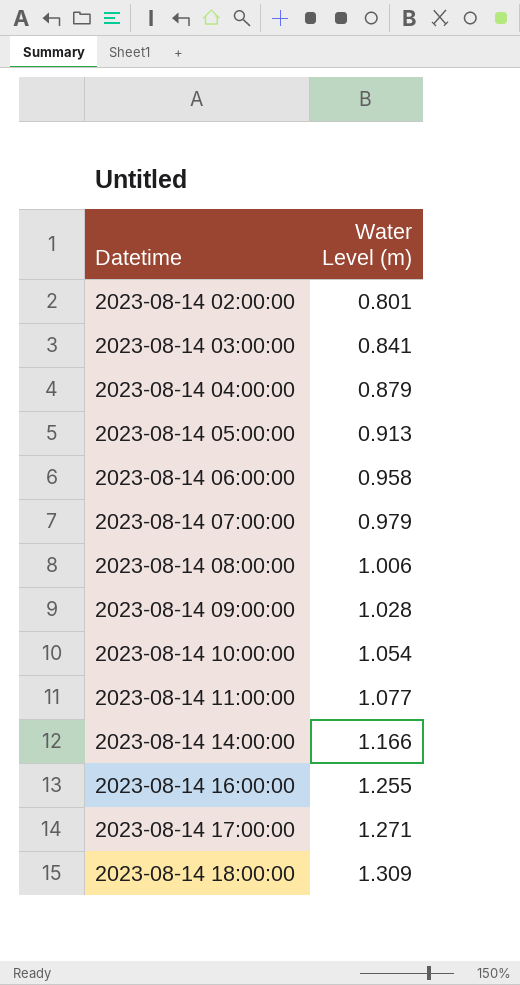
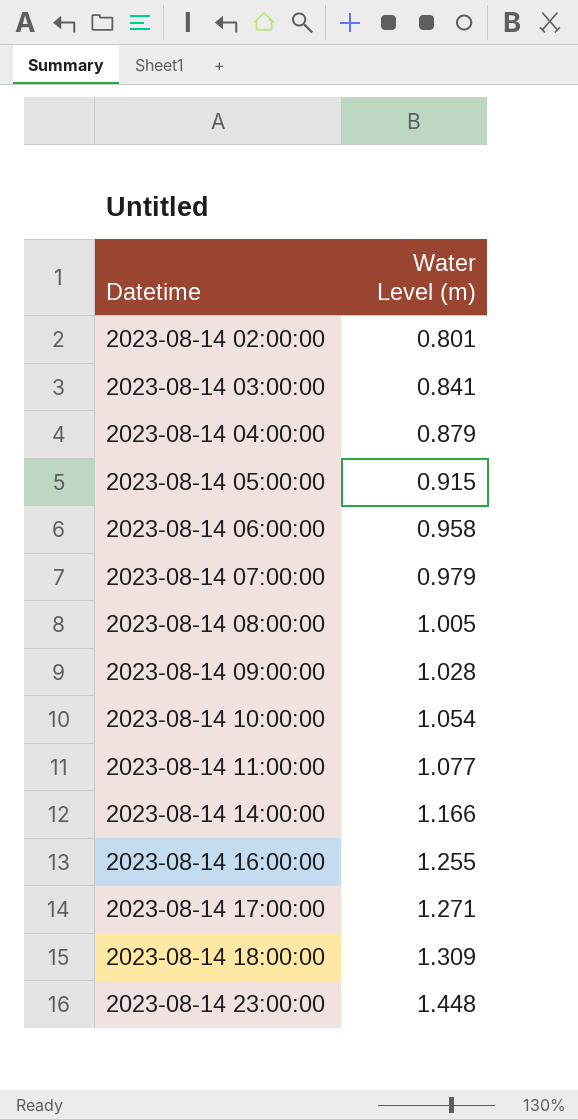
2023-08-14 05:00:00 | Water Level (m): 0.913 -> 0.915
2023-08-14 08:00:00 | Water Level (m): 1.006 -> 1.005
row 2023-08-14 23:00:00: none -> 1.448

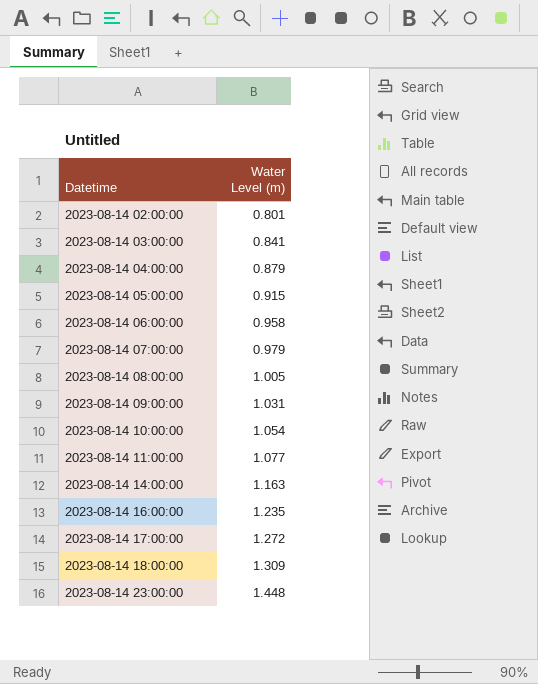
2023-08-14 09:00:00 | Water Level (m): 1.028 -> 1.031
2023-08-14 14:00:00 | Water Level (m): 1.166 -> 1.163
2023-08-14 16:00:00 | Water Level (m): 1.255 -> 1.235
2023-08-14 17:00:00 | Water Level (m): 1.271 -> 1.272

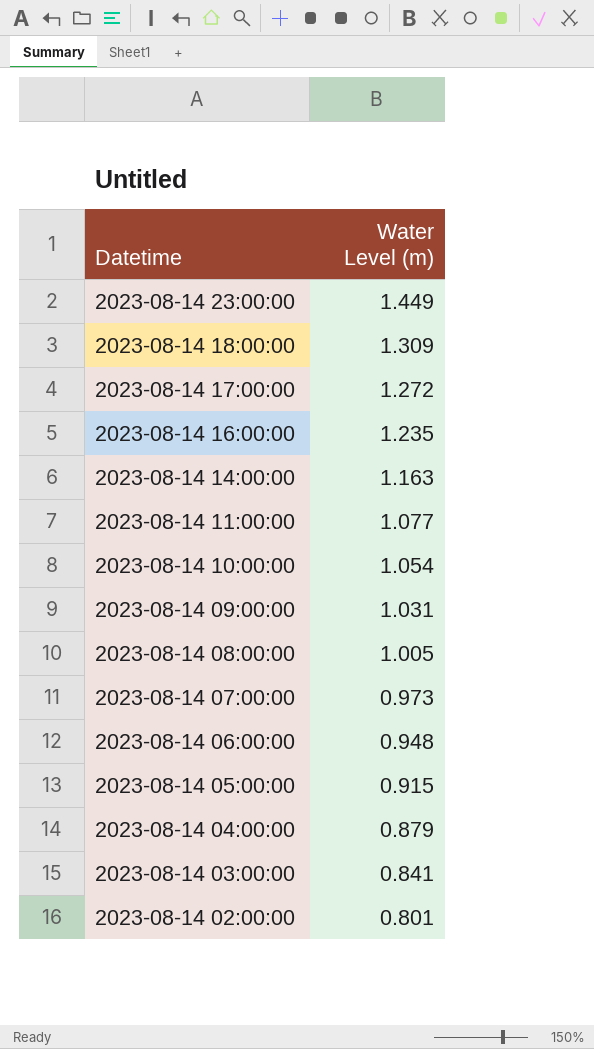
row order: Datetime ascending -> Datetime descending
2023-08-14 23:00:00 | Water Level (m): 1.448 -> 1.449
2023-08-14 07:00:00 | Water Level (m): 0.979 -> 0.973
2023-08-14 06:00:00 | Water Level (m): 0.958 -> 0.948

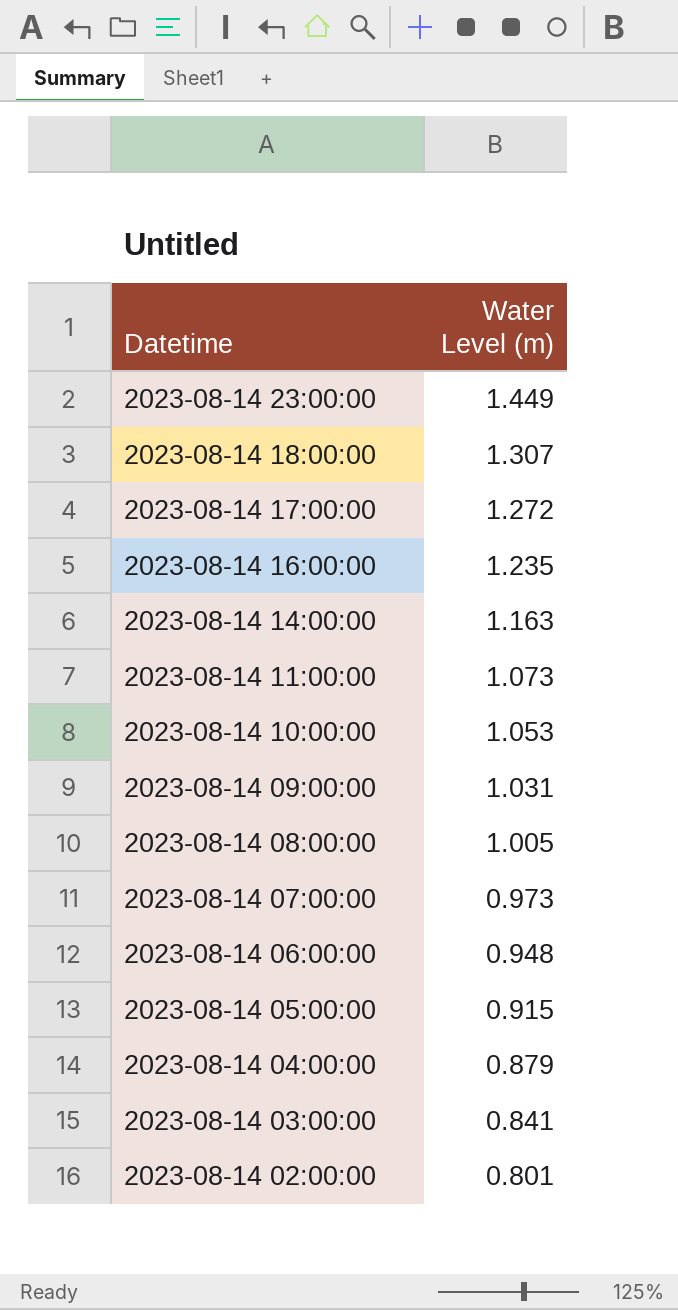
2023-08-14 18:00:00 | Water Level (m): 1.309 -> 1.307
2023-08-14 11:00:00 | Water Level (m): 1.077 -> 1.073
2023-08-14 10:00:00 | Water Level (m): 1.054 -> 1.053

